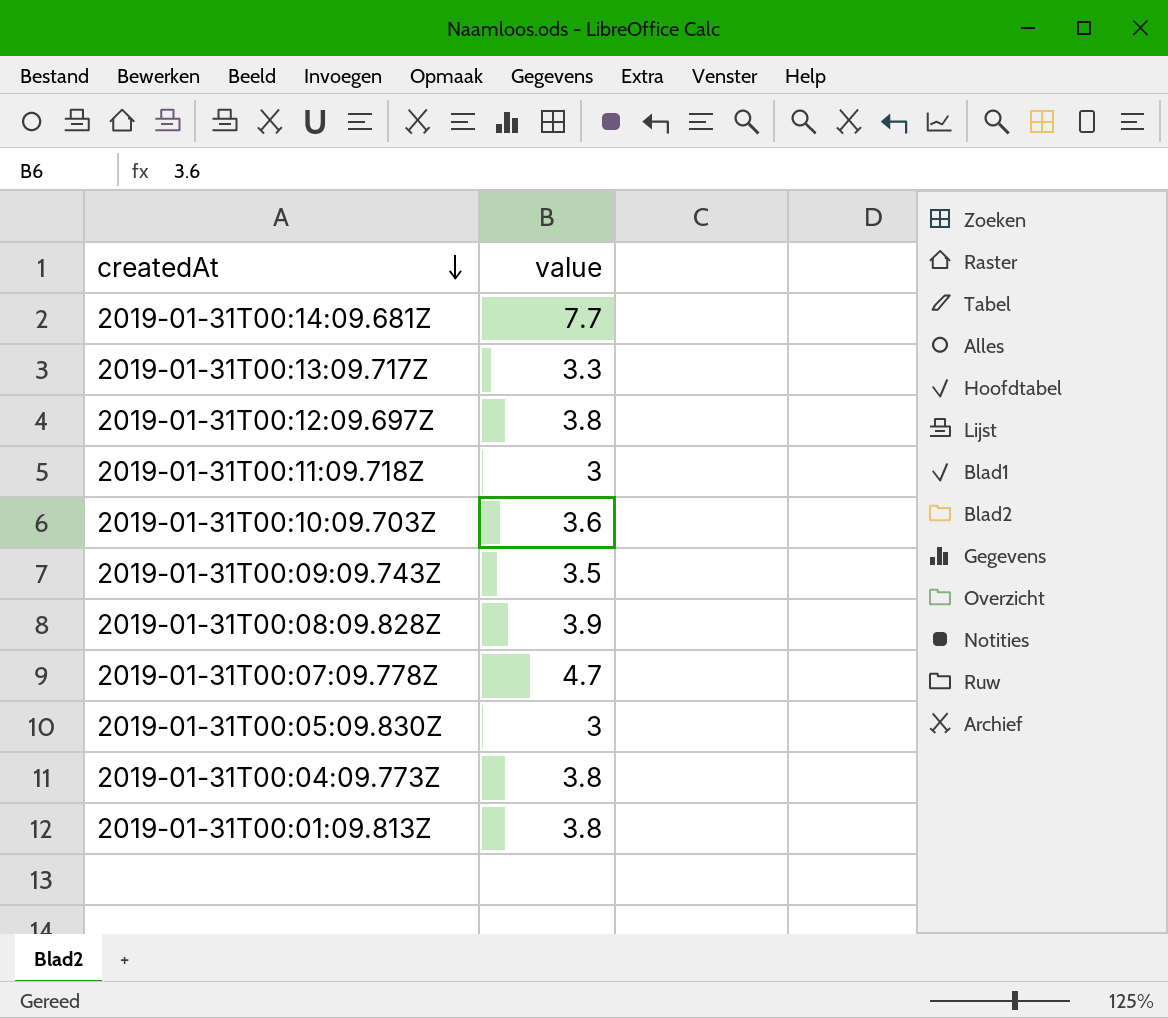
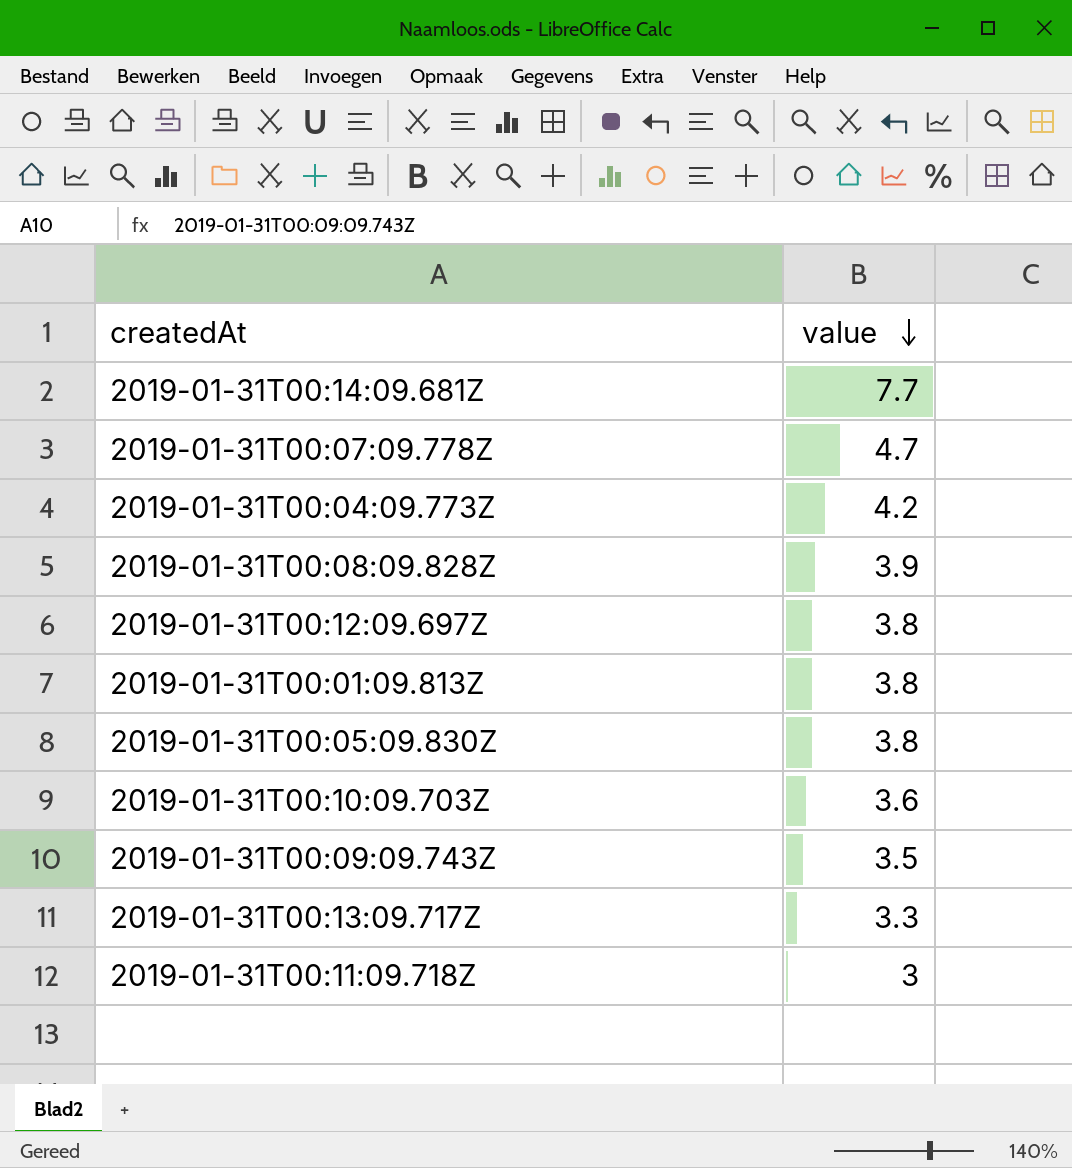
row order: createdAt descending -> value descending
2019-01-31T00:04:09.773Z | value: 3.8 -> 4.2
2019-01-31T00:05:09.830Z | value: 3 -> 3.8

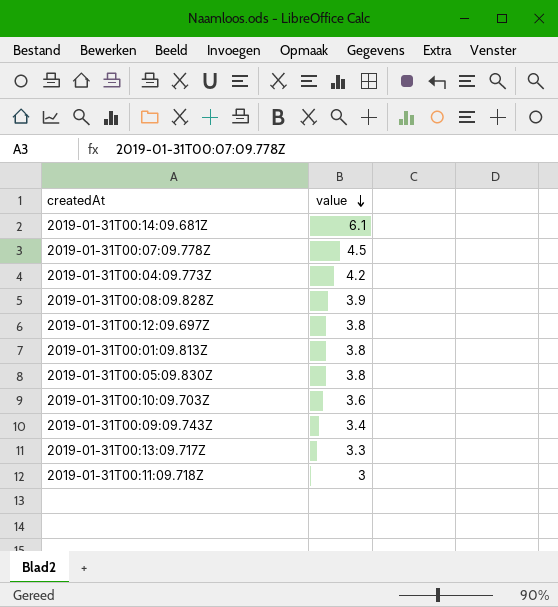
2019-01-31T00:14:09.681Z | value: 7.7 -> 6.1
2019-01-31T00:07:09.778Z | value: 4.7 -> 4.5
2019-01-31T00:09:09.743Z | value: 3.5 -> 3.4

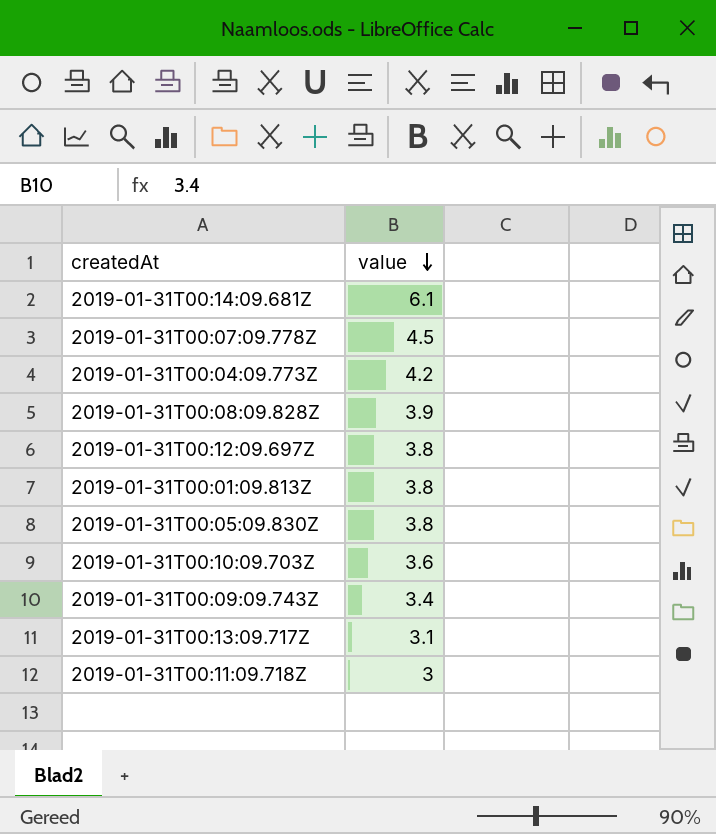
2019-01-31T00:13:09.717Z | value: 3.3 -> 3.1

